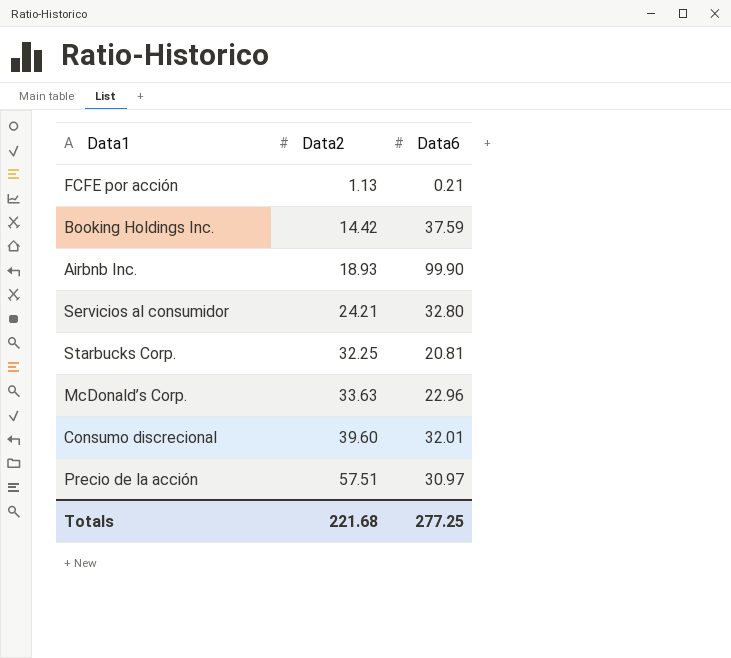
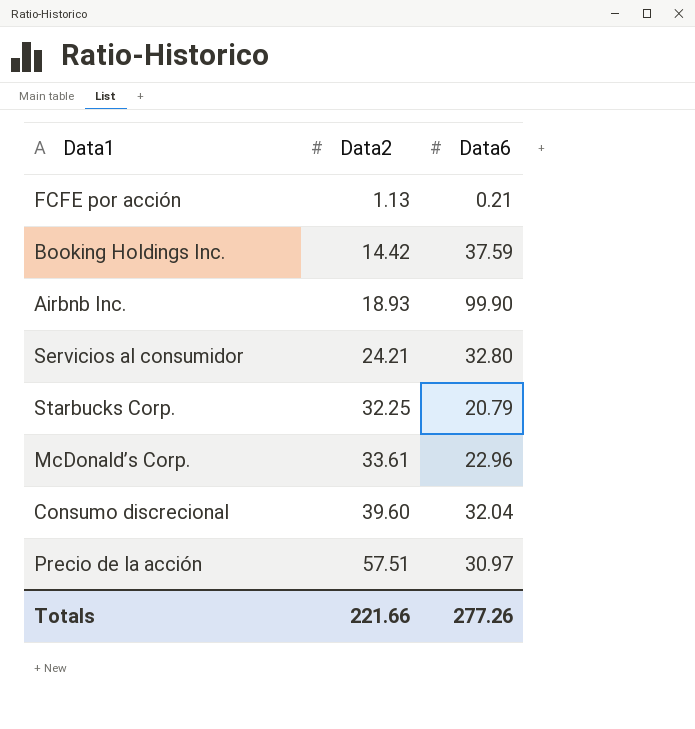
Starbucks Corp. | Data6: 20.81 -> 20.79
McDonald’s Corp. | Data2: 33.63 -> 33.61
Consumo discrecional | Data6: 32.01 -> 32.04
Totals | Data2: 221.68 -> 221.66
Totals | Data6: 277.25 -> 277.26

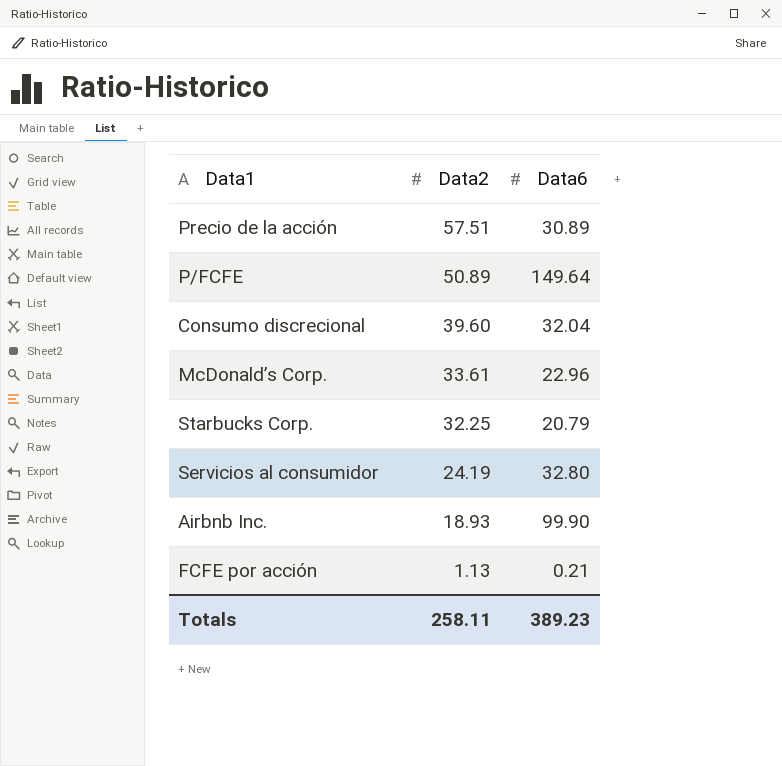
row order: Data2 ascending -> Data2 descending
row Booking Holdings Inc.: 14.42 | 37.59 -> none
Precio de la acción | Data6: 30.97 -> 30.89
row P/FCFE: none -> 50.89 | 149.64
Servicios al consumidor | Data2: 24.21 -> 24.19
Totals | Data2: 221.66 -> 258.11
Totals | Data6: 277.26 -> 389.23

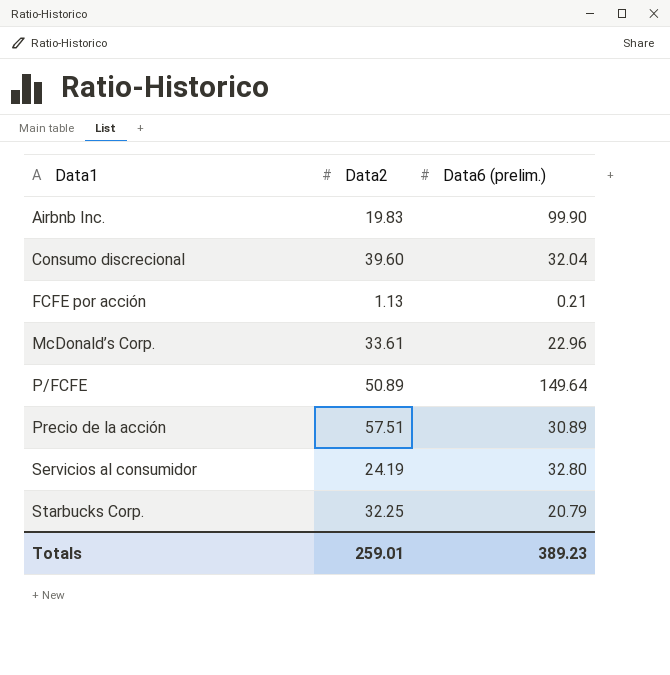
row order: Data2 descending -> Data1 ascending
column name: Data6 -> Data6 (prelim.)
Airbnb Inc. | Data2: 18.93 -> 19.83
Totals | Data2: 258.11 -> 259.01

